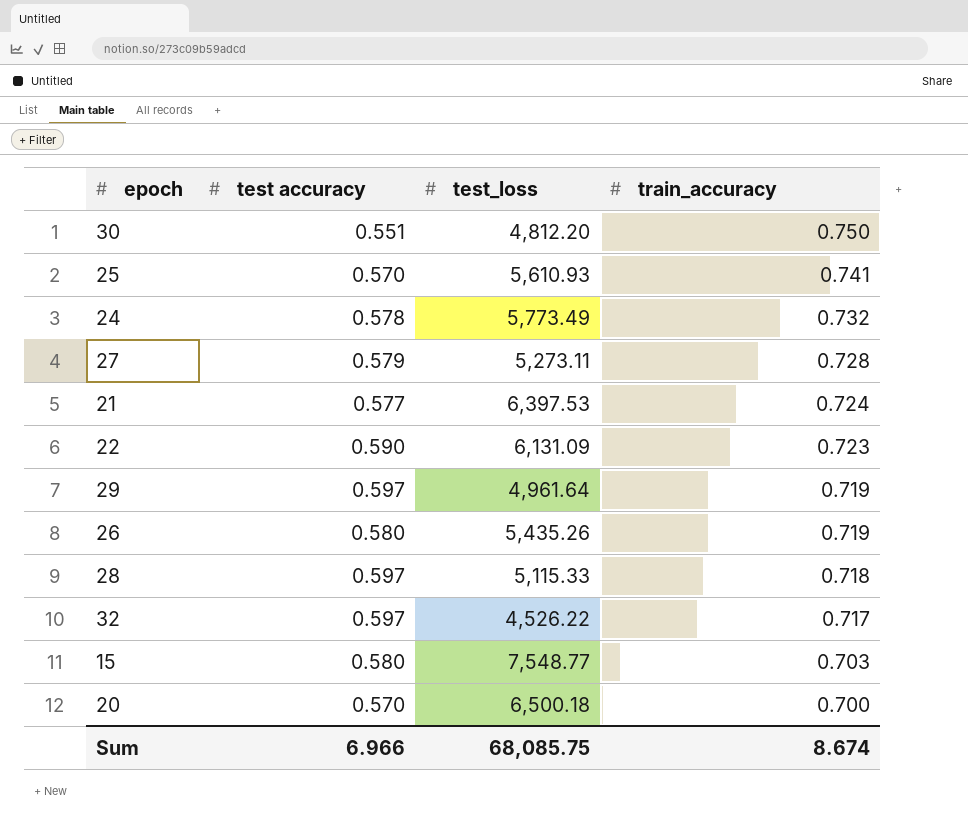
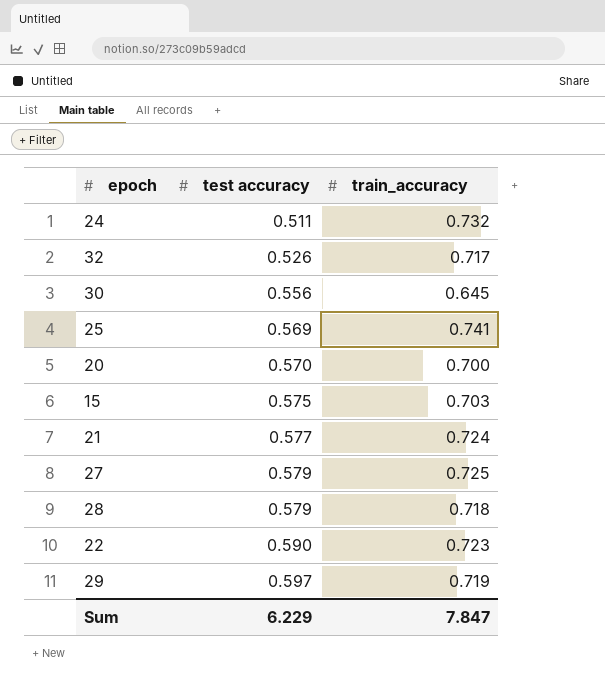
row order: train_accuracy descending -> test accuracy ascending
column test_loss | position: 3 -> none
row 26: 0.580 | 5,435.26 | 0.719 -> none
24 | test accuracy: 0.578 -> 0.511
32 | test accuracy: 0.597 -> 0.526
30 | test accuracy: 0.551 -> 0.556
30 | train_accuracy: 0.750 -> 0.645
25 | test accuracy: 0.570 -> 0.569
15 | test accuracy: 0.580 -> 0.575
27 | train_accuracy: 0.728 -> 0.725
28 | test accuracy: 0.597 -> 0.579
Sum | test accuracy: 6.966 -> 6.229
Sum | train_accuracy: 8.674 -> 7.847

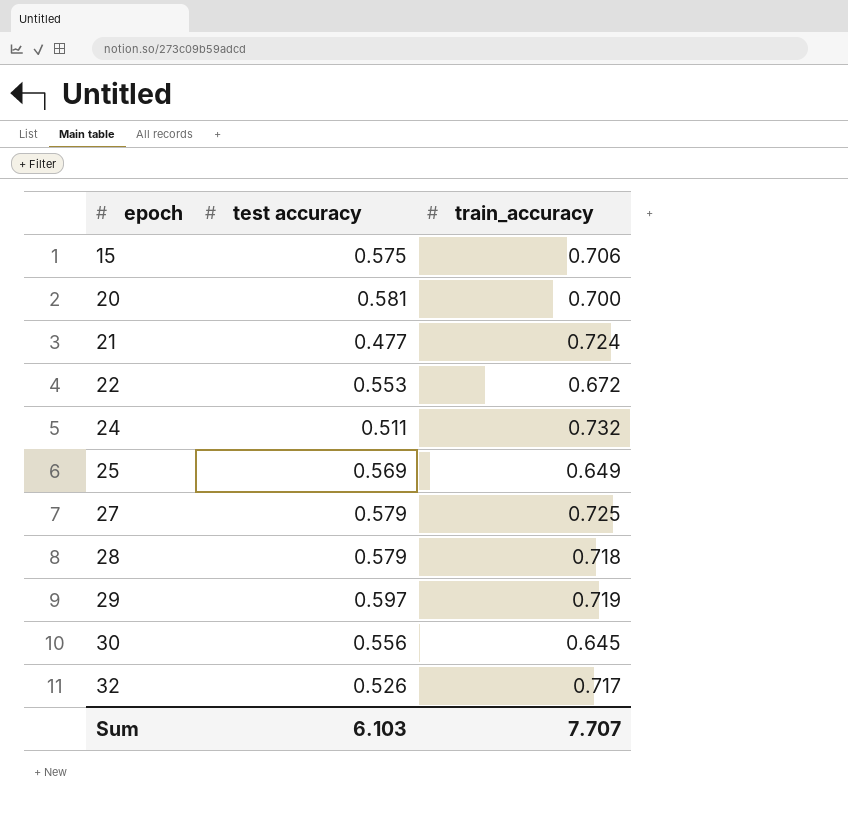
row order: test accuracy ascending -> epoch ascending
15 | train_accuracy: 0.703 -> 0.706
20 | test accuracy: 0.570 -> 0.581
21 | test accuracy: 0.577 -> 0.477
22 | test accuracy: 0.590 -> 0.553
22 | train_accuracy: 0.723 -> 0.672
25 | train_accuracy: 0.741 -> 0.649
Sum | test accuracy: 6.229 -> 6.103
Sum | train_accuracy: 7.847 -> 7.707

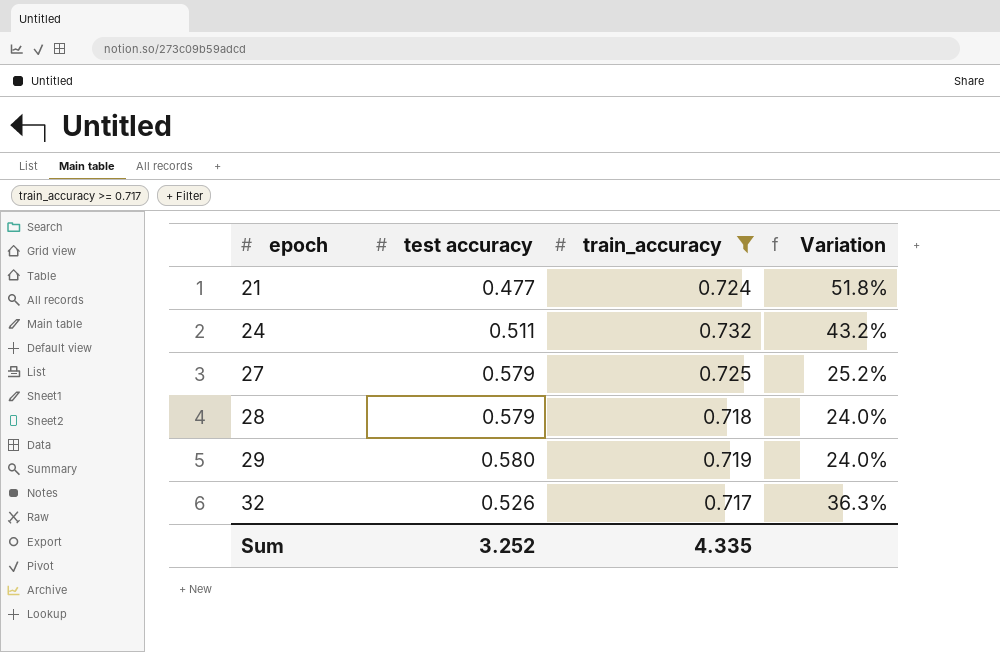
filter: none -> train_accuracy >= 0.717
column Variation | formula: none -> ([train_accuracy] - [test accuracy]) / [test accuracy]
29 | test accuracy: 0.597 -> 0.580
Sum | test accuracy: 6.103 -> 3.252
Sum | train_accuracy: 7.707 -> 4.335

